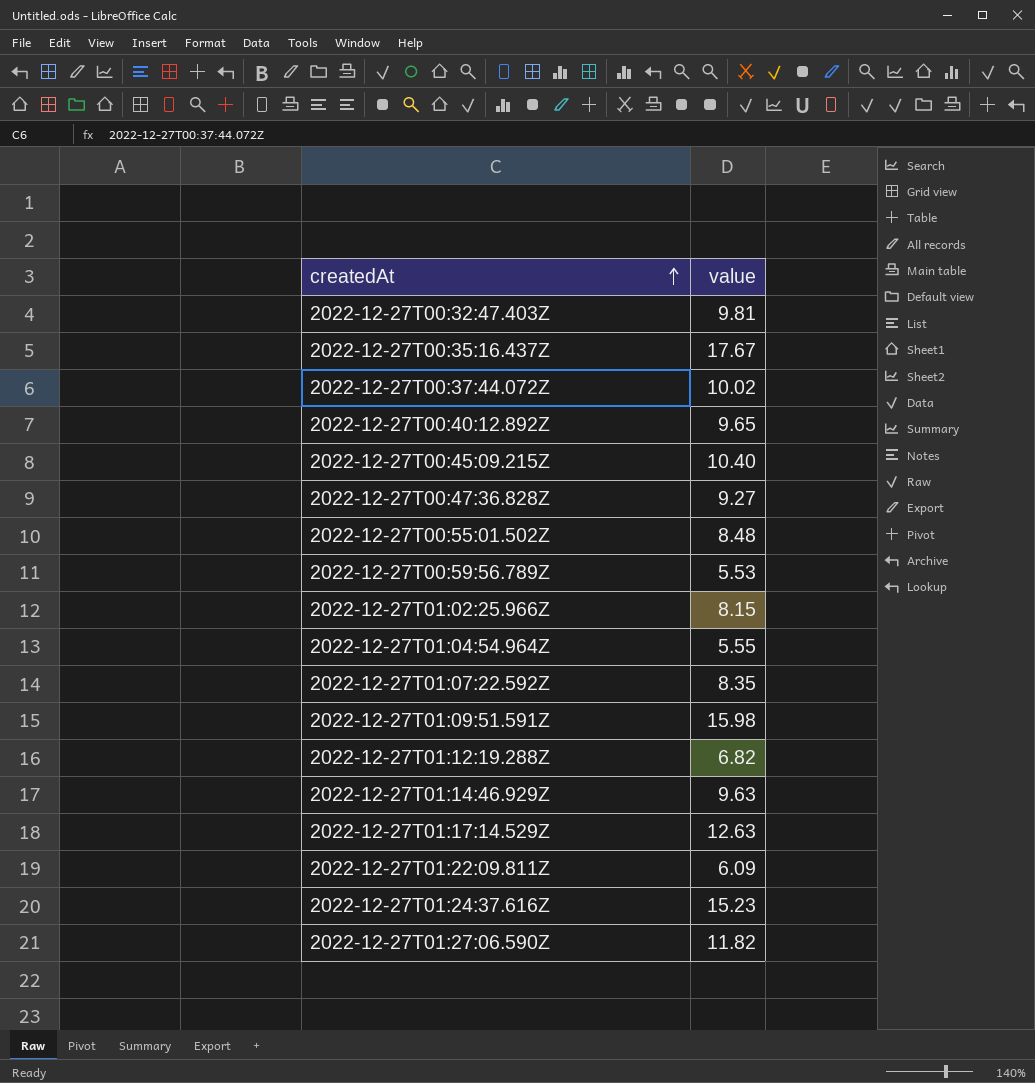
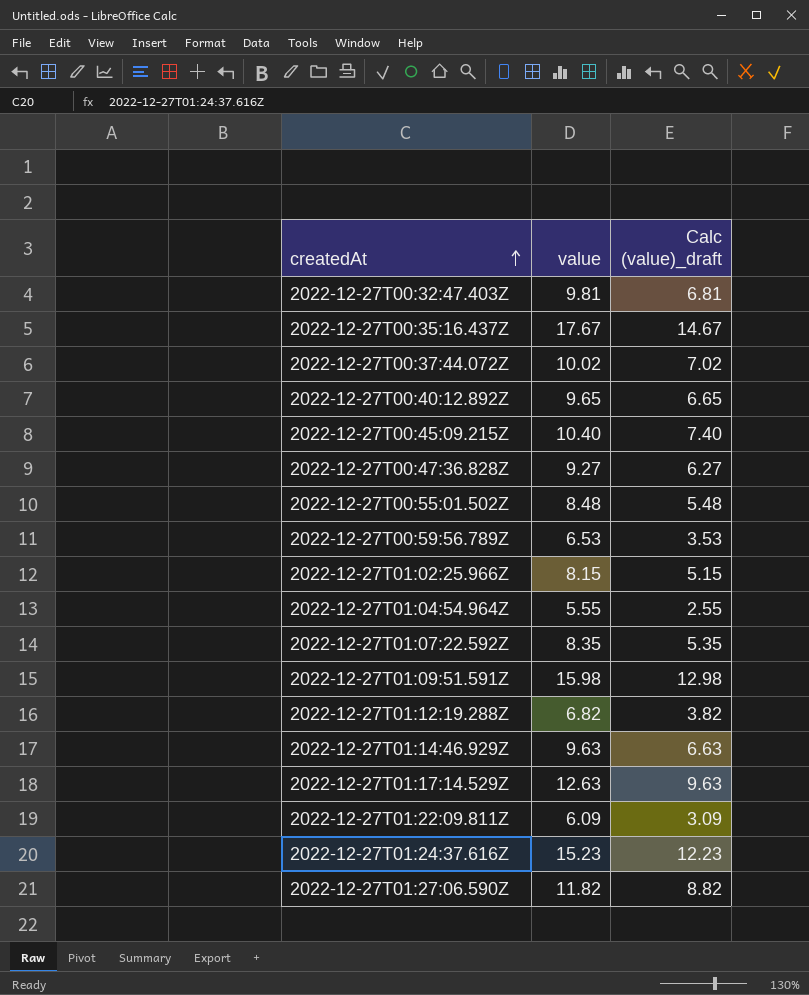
column Calc (value)_draft | formula: none -> [value] - 3
2022-12-27T00:59:56.789Z | value: 5.53 -> 6.53

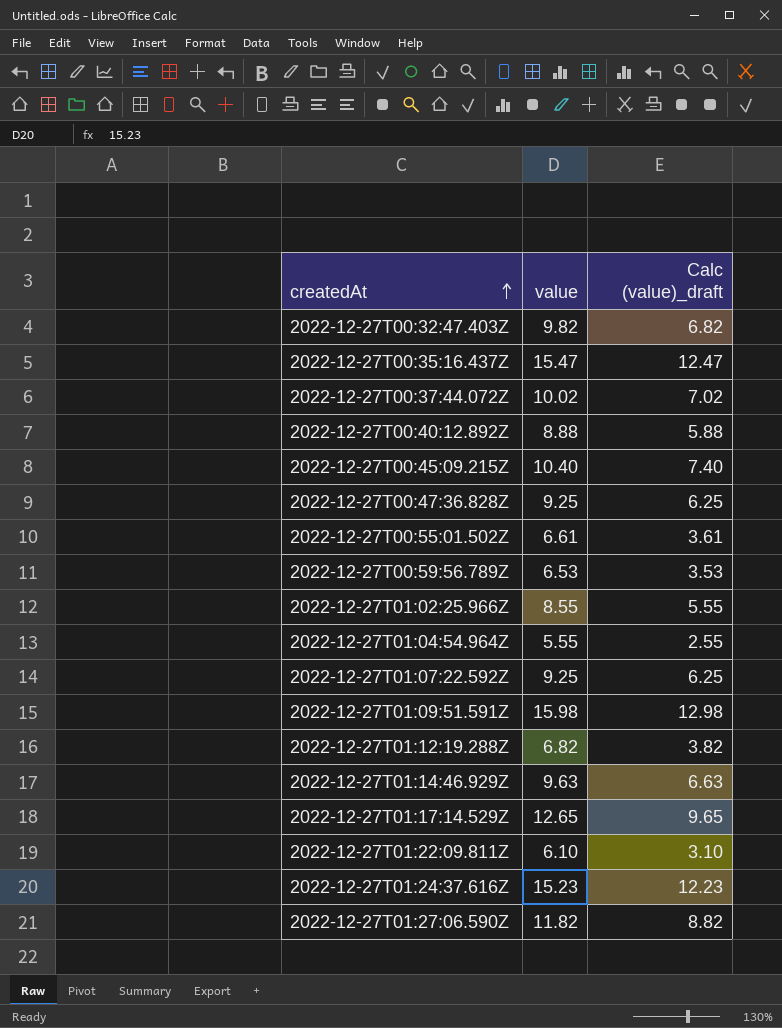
2022-12-27T00:32:47.403Z | value: 9.81 -> 9.82
2022-12-27T00:32:47.403Z | Calc (value)_draft: 6.81 -> 6.82
2022-12-27T00:35:16.437Z | value: 17.67 -> 15.47
2022-12-27T00:35:16.437Z | Calc (value)_draft: 14.67 -> 12.47
2022-12-27T00:40:12.892Z | value: 9.65 -> 8.88
2022-12-27T00:40:12.892Z | Calc (value)_draft: 6.65 -> 5.88
2022-12-27T00:47:36.828Z | value: 9.27 -> 9.25
2022-12-27T00:47:36.828Z | Calc (value)_draft: 6.27 -> 6.25
2022-12-27T00:55:01.502Z | value: 8.48 -> 6.61
2022-12-27T00:55:01.502Z | Calc (value)_draft: 5.48 -> 3.61
2022-12-27T01:02:25.966Z | value: 8.15 -> 8.55
2022-12-27T01:02:25.966Z | Calc (value)_draft: 5.15 -> 5.55
2022-12-27T01:07:22.592Z | value: 8.35 -> 9.25
2022-12-27T01:07:22.592Z | Calc (value)_draft: 5.35 -> 6.25
2022-12-27T01:17:14.529Z | value: 12.63 -> 12.65
2022-12-27T01:17:14.529Z | Calc (value)_draft: 9.63 -> 9.65
2022-12-27T01:22:09.811Z | value: 6.09 -> 6.10
2022-12-27T01:22:09.811Z | Calc (value)_draft: 3.09 -> 3.10

